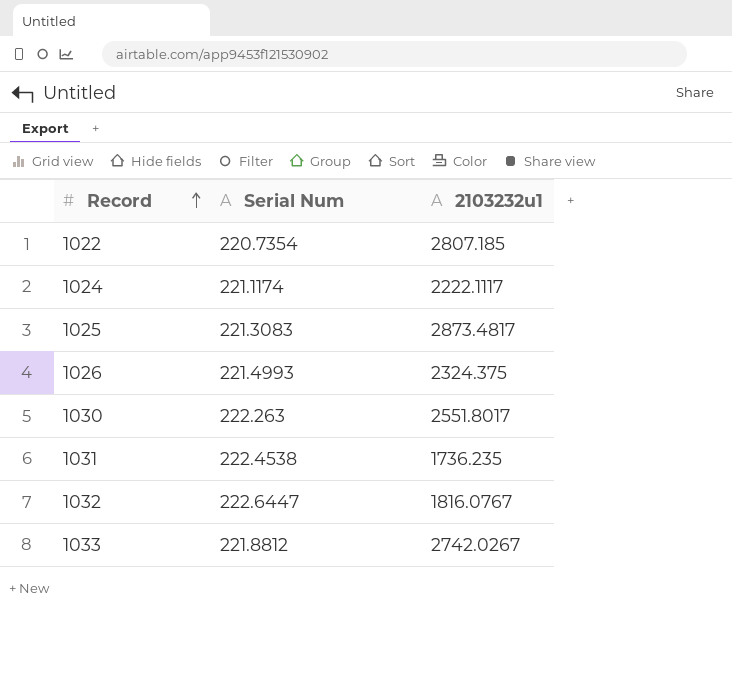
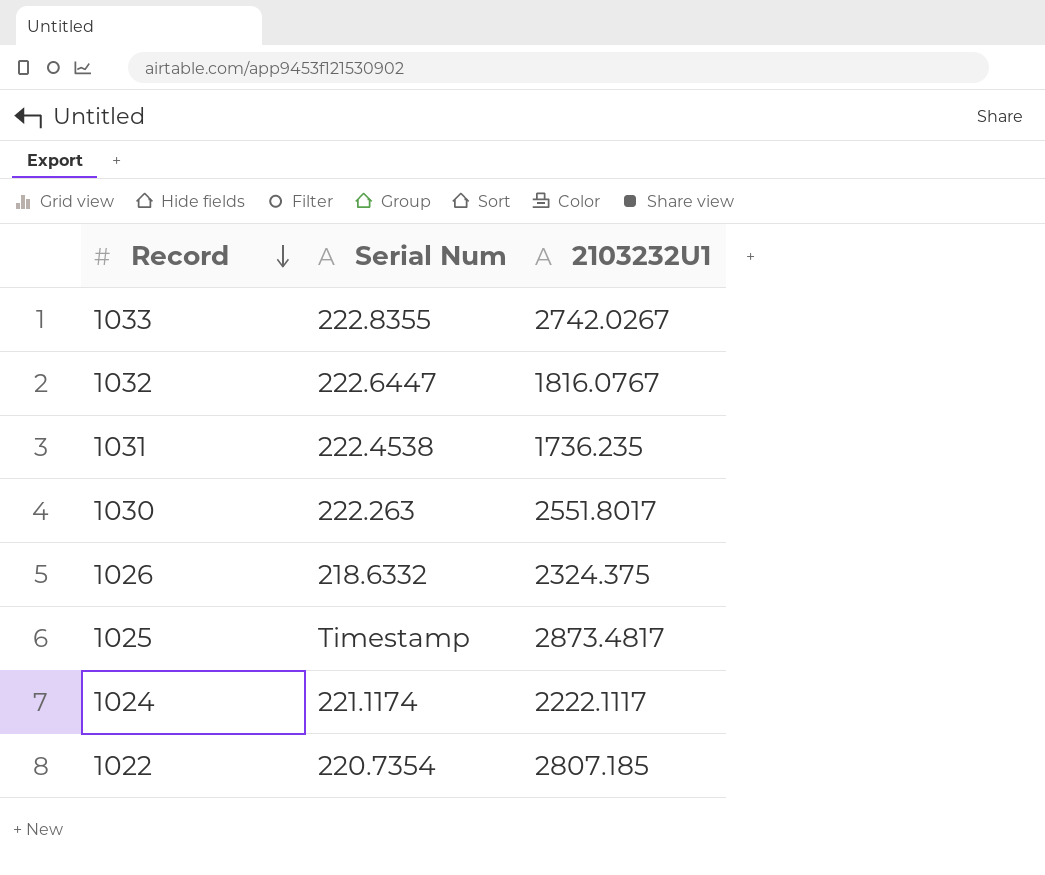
row order: Record ascending -> Record descending
column name: 2103232u1 -> 2103232U1
1033 | Serial Num: 221.8812 -> 222.8355
1026 | Serial Num: 221.4993 -> 218.6332
1025 | Serial Num: 221.3083 -> Timestamp

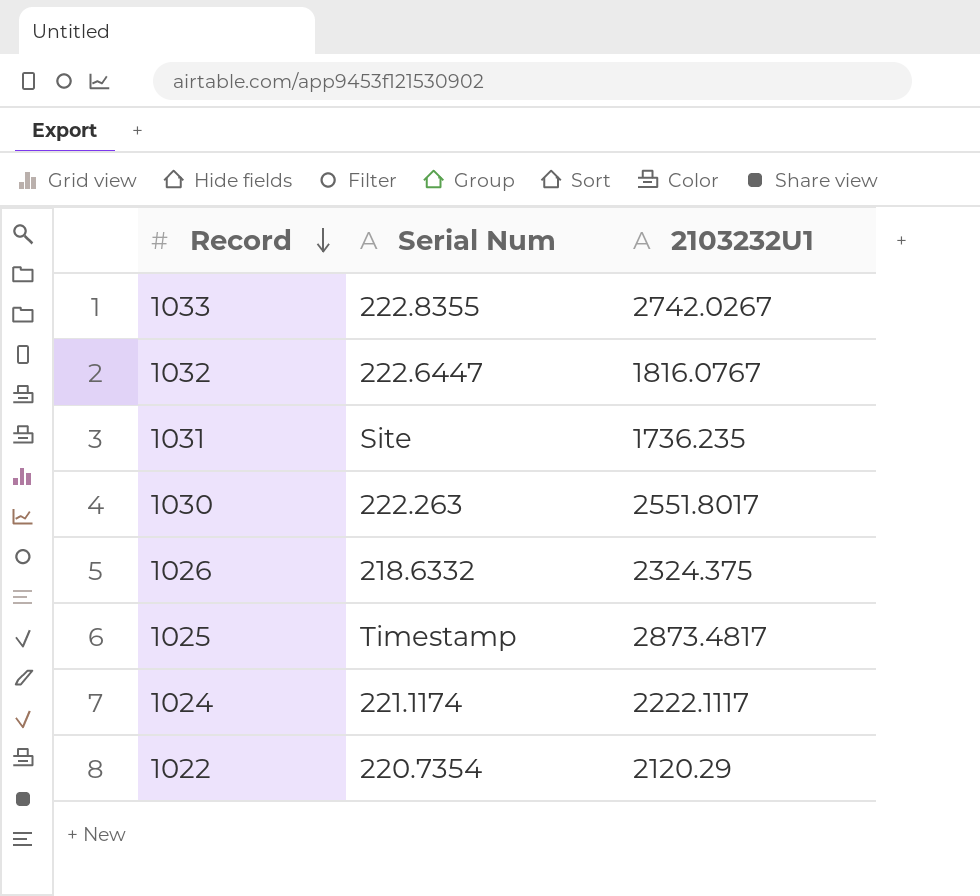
1031 | Serial Num: 222.4538 -> Site
1022 | 2103232U1: 2807.185 -> 2120.29

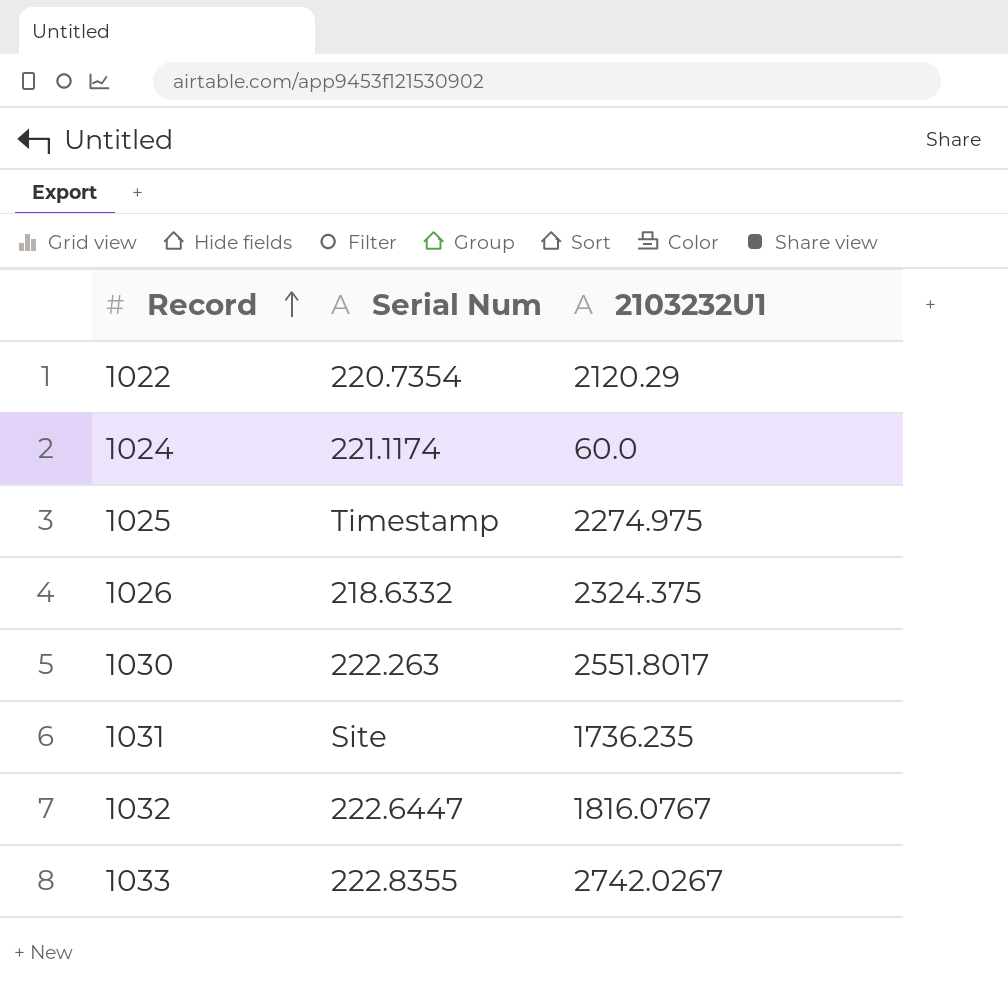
row order: Record descending -> Record ascending
1024 | 2103232U1: 2222.1117 -> 60.0
1025 | 2103232U1: 2873.4817 -> 2274.975

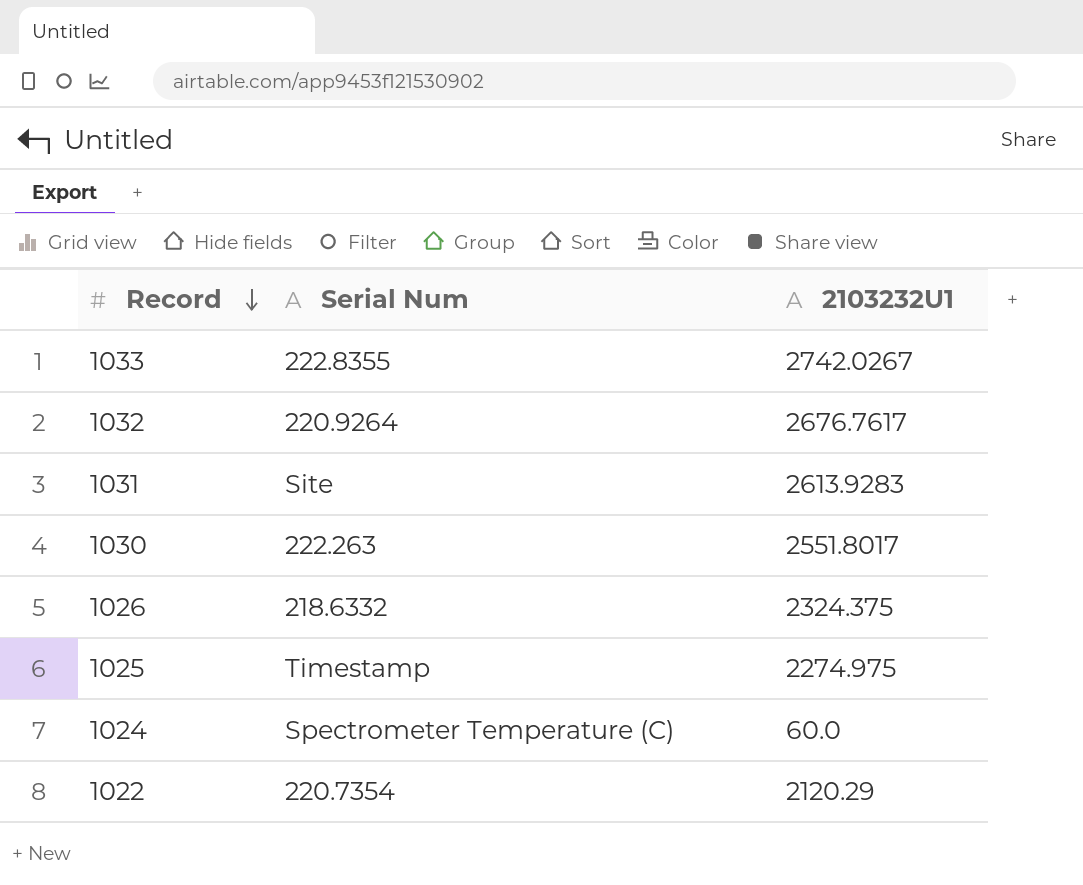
row order: Record ascending -> Record descending
1032 | Serial Num: 222.6447 -> 220.9264
1032 | 2103232U1: 1816.0767 -> 2676.7617
1031 | 2103232U1: 1736.235 -> 2613.9283
1024 | Serial Num: 221.1174 -> Spectrometer Temperature (C)

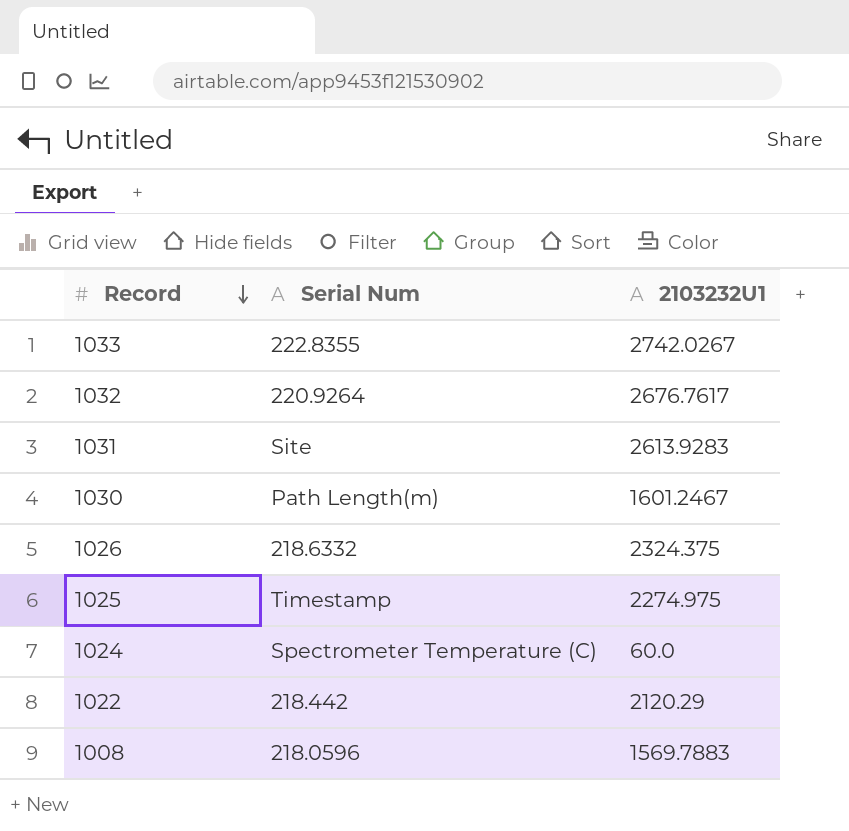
1030 | Serial Num: 222.263 -> Path Length(m)
1030 | 2103232U1: 2551.8017 -> 1601.2467
1022 | Serial Num: 220.7354 -> 218.442
row 1008: none -> 218.0596 | 1569.7883

